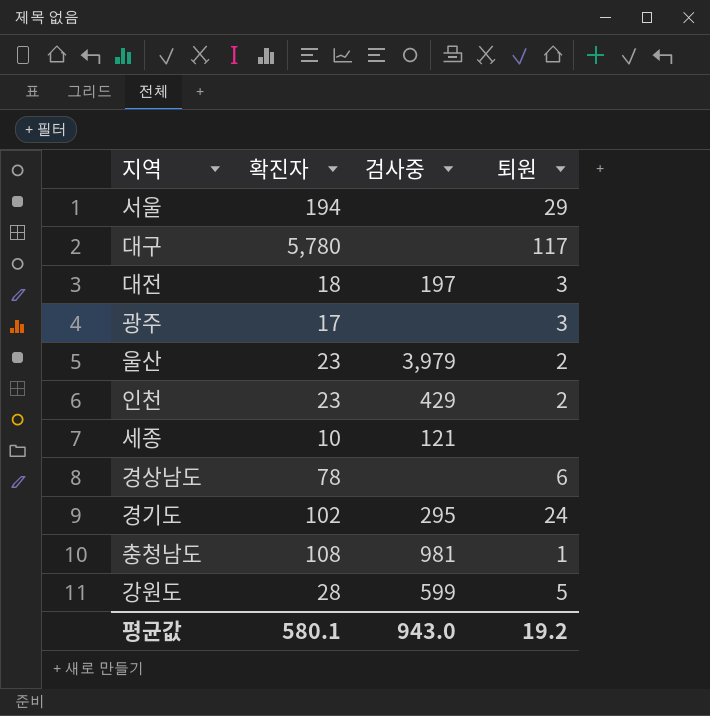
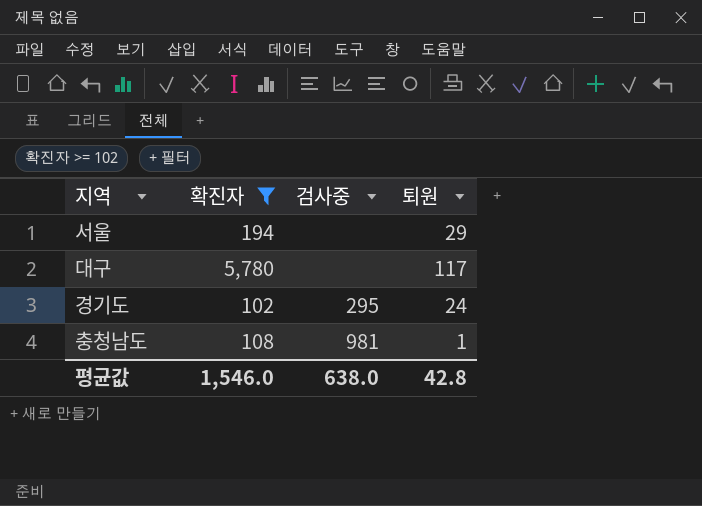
filter: none -> 확진자 >= 102
평균값 | 확진자: 580.1 -> 1,546.0
평균값 | 검사중: 943.0 -> 638.0
평균값 | 퇴원: 19.2 -> 42.8

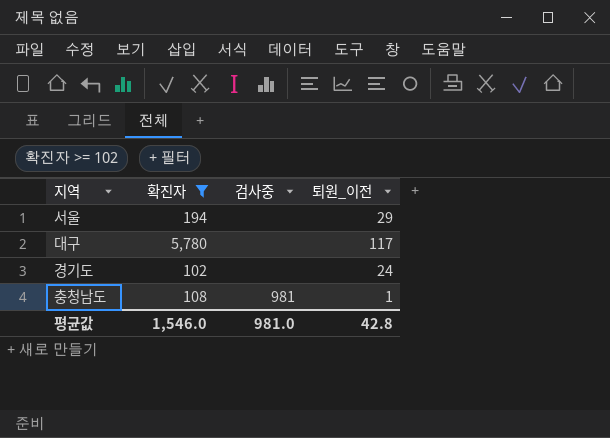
column name: 퇴원 -> 퇴원_이전
경기도 | 검사중: 295 -> none
평균값 | 검사중: 638.0 -> 981.0

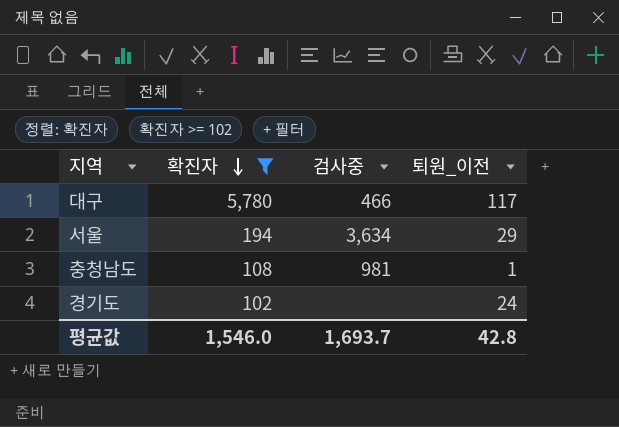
row order: none -> 확진자 descending
대구 | 검사중: none -> 466
서울 | 검사중: none -> 3,634
평균값 | 검사중: 981.0 -> 1,693.7

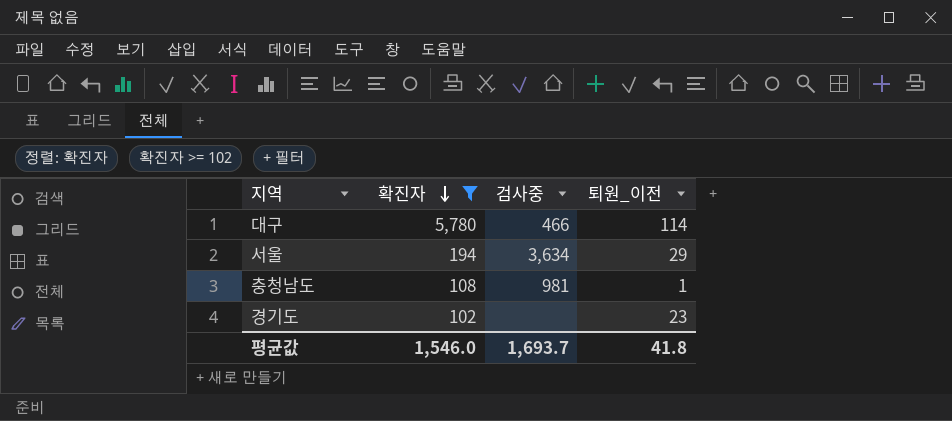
대구 | 퇴원_이전: 117 -> 114
경기도 | 퇴원_이전: 24 -> 23
평균값 | 퇴원_이전: 42.8 -> 41.8

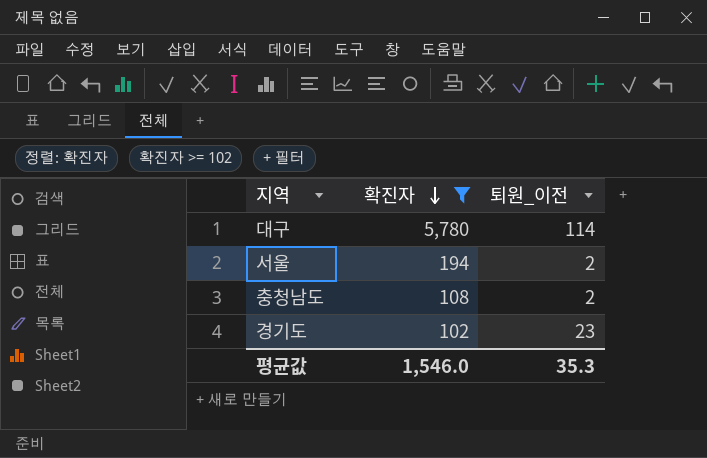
column 검사중 | position: 3 -> none
서울 | 퇴원_이전: 29 -> 2
충청남도 | 퇴원_이전: 1 -> 2
평균값 | 퇴원_이전: 41.8 -> 35.3

